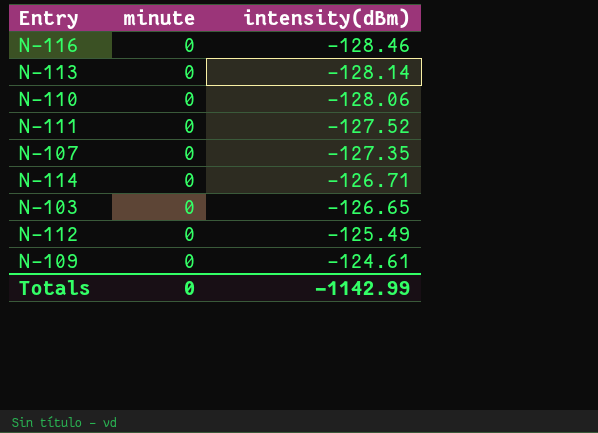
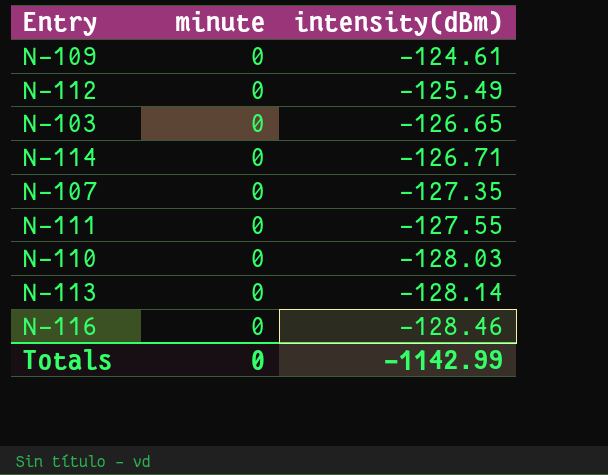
row order: intensity(dBm) ascending -> intensity(dBm) descending
N-111 | intensity(dBm): -127.52 -> -127.55
N-110 | intensity(dBm): -128.06 -> -128.03

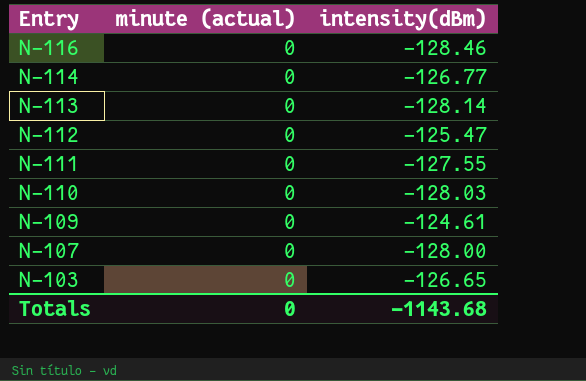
row order: intensity(dBm) descending -> Entry descending
column name: minute -> minute (actual)
N-114 | intensity(dBm): -126.71 -> -126.77
N-112 | intensity(dBm): -125.49 -> -125.47
N-107 | intensity(dBm): -127.35 -> -128.00
Totals | intensity(dBm): -1142.99 -> -1143.68

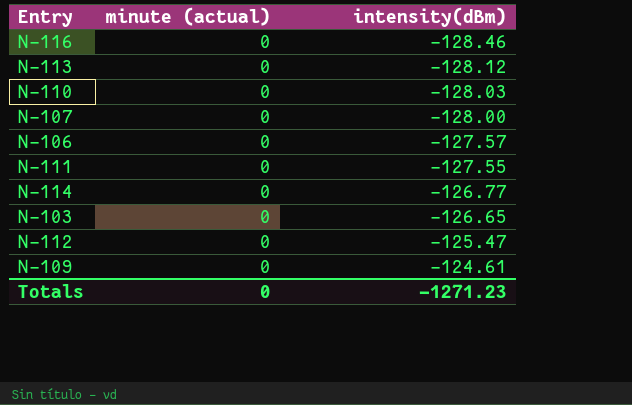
row order: Entry descending -> intensity(dBm) ascending
N-113 | intensity(dBm): -128.14 -> -128.12
row N-106: none -> 0 | -127.57
Totals | intensity(dBm): -1143.68 -> -1271.23

